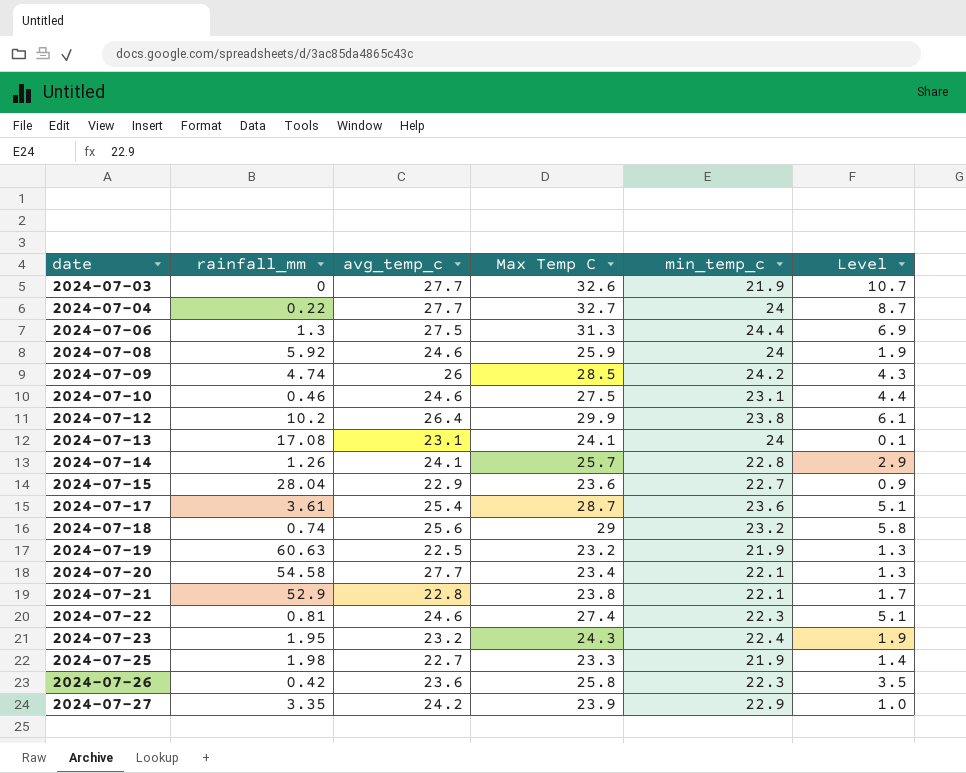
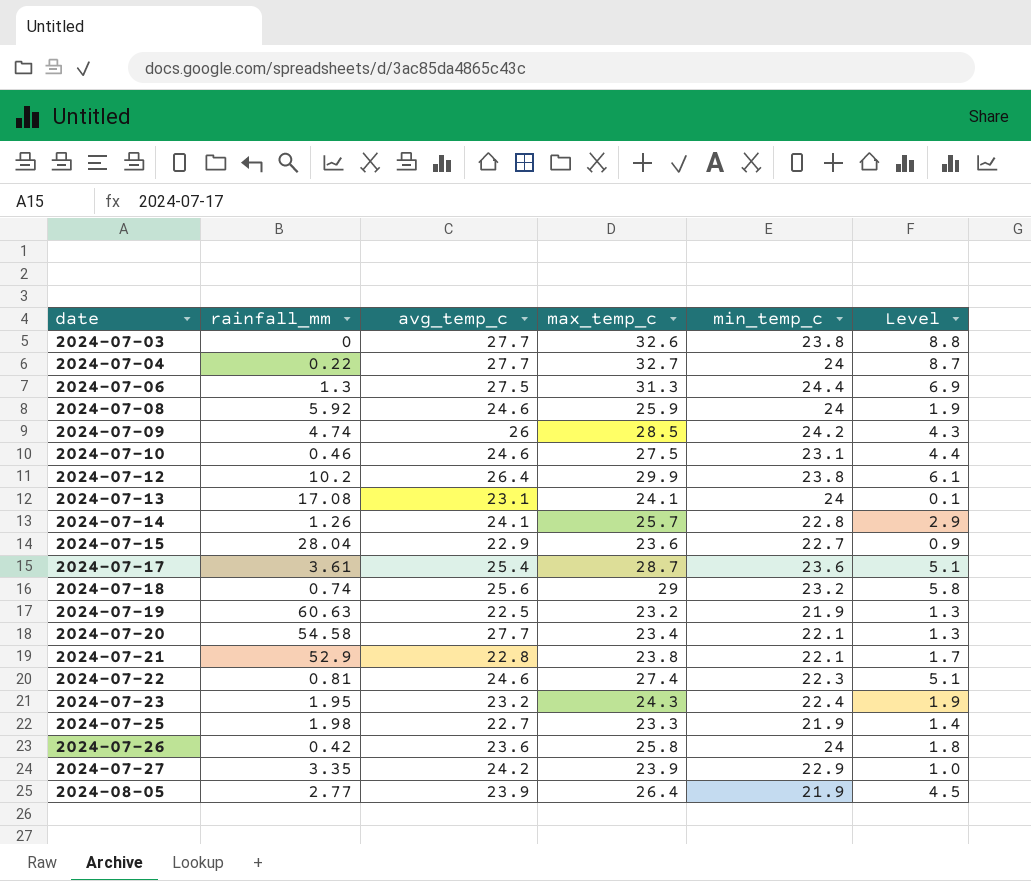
column name: Max Temp C -> max_temp_c
2024-07-03 | min_temp_c: 21.9 -> 23.8
2024-07-03 | Level: 10.7 -> 8.8
2024-07-26 | min_temp_c: 22.3 -> 24
2024-07-26 | Level: 3.5 -> 1.8
row 2024-08-05: none -> 2.77 | 23.9 | 26.4 | 21.9 | 4.5

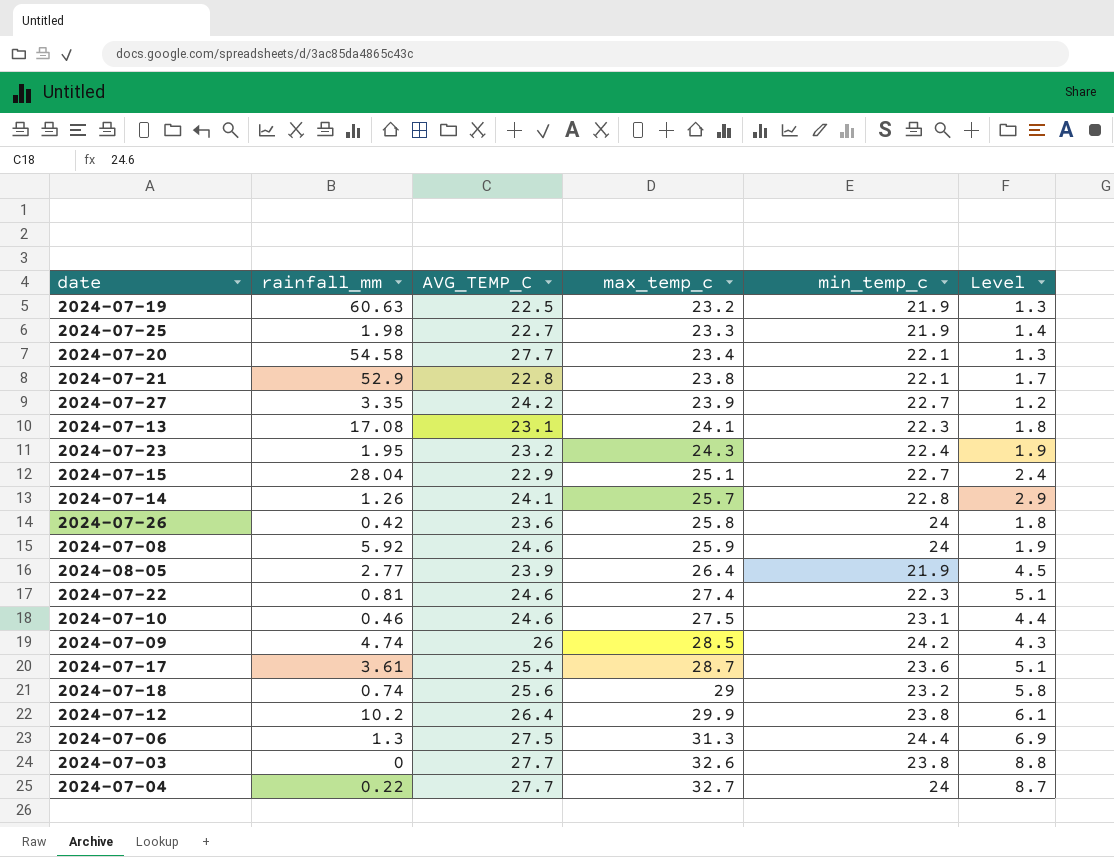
row order: date ascending -> max_temp_c ascending
column name: avg_temp_c -> AVG_TEMP_C
2024-07-27 | min_temp_c: 22.9 -> 22.7
2024-07-27 | Level: 1.0 -> 1.2
2024-07-13 | min_temp_c: 24 -> 22.3
2024-07-13 | Level: 0.1 -> 1.8
2024-07-15 | max_temp_c: 23.6 -> 25.1
2024-07-15 | Level: 0.9 -> 2.4

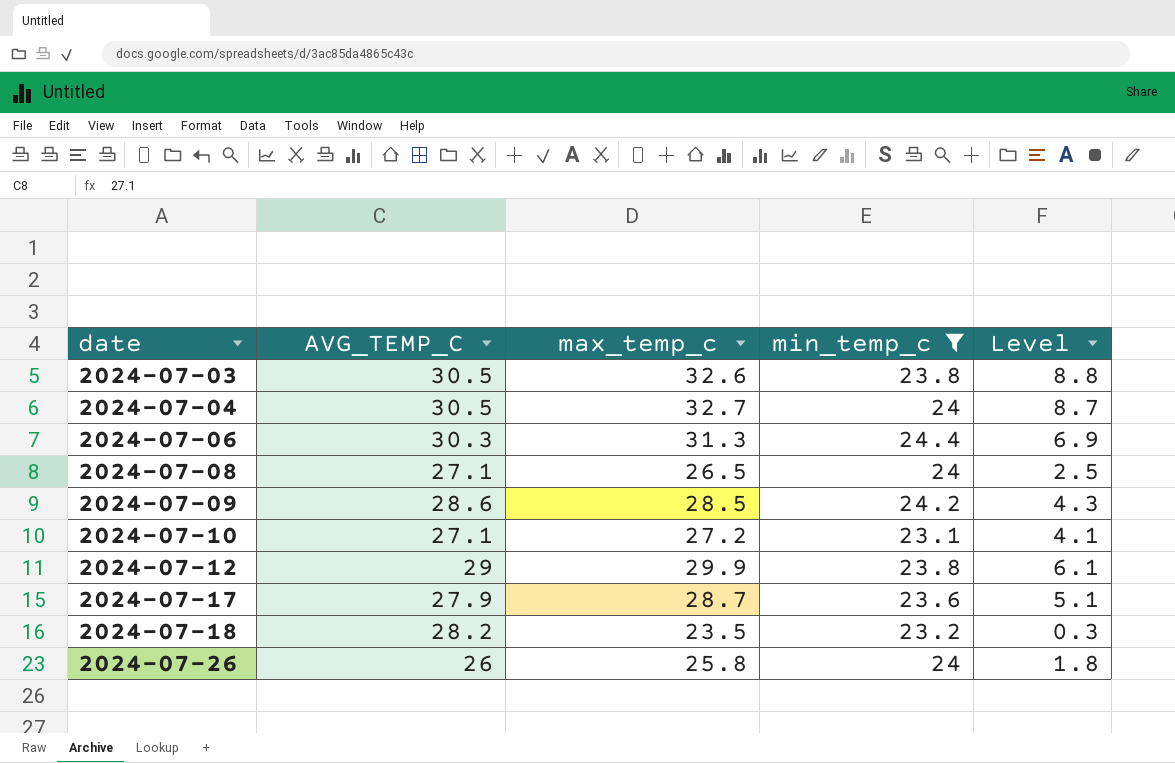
filter: none -> min_temp_c >= 23.1
row order: max_temp_c ascending -> date ascending
column rainfall_mm | position: 2 -> none
2024-07-03 | AVG_TEMP_C: 27.7 -> 30.5
2024-07-04 | AVG_TEMP_C: 27.7 -> 30.5
2024-07-06 | AVG_TEMP_C: 27.5 -> 30.3
2024-07-08 | AVG_TEMP_C: 24.6 -> 27.1
2024-07-08 | max_temp_c: 25.9 -> 26.5
2024-07-08 | Level: 1.9 -> 2.5
2024-07-09 | AVG_TEMP_C: 26 -> 28.6
2024-07-10 | AVG_TEMP_C: 24.6 -> 27.1
2024-07-10 | max_temp_c: 27.5 -> 27.2
2024-07-10 | Level: 4.4 -> 4.1
2024-07-12 | AVG_TEMP_C: 26.4 -> 29
2024-07-17 | AVG_TEMP_C: 25.4 -> 27.9
2024-07-18 | AVG_TEMP_C: 25.6 -> 28.2
2024-07-18 | max_temp_c: 29 -> 23.5
2024-07-18 | Level: 5.8 -> 0.3
2024-07-26 | AVG_TEMP_C: 23.6 -> 26

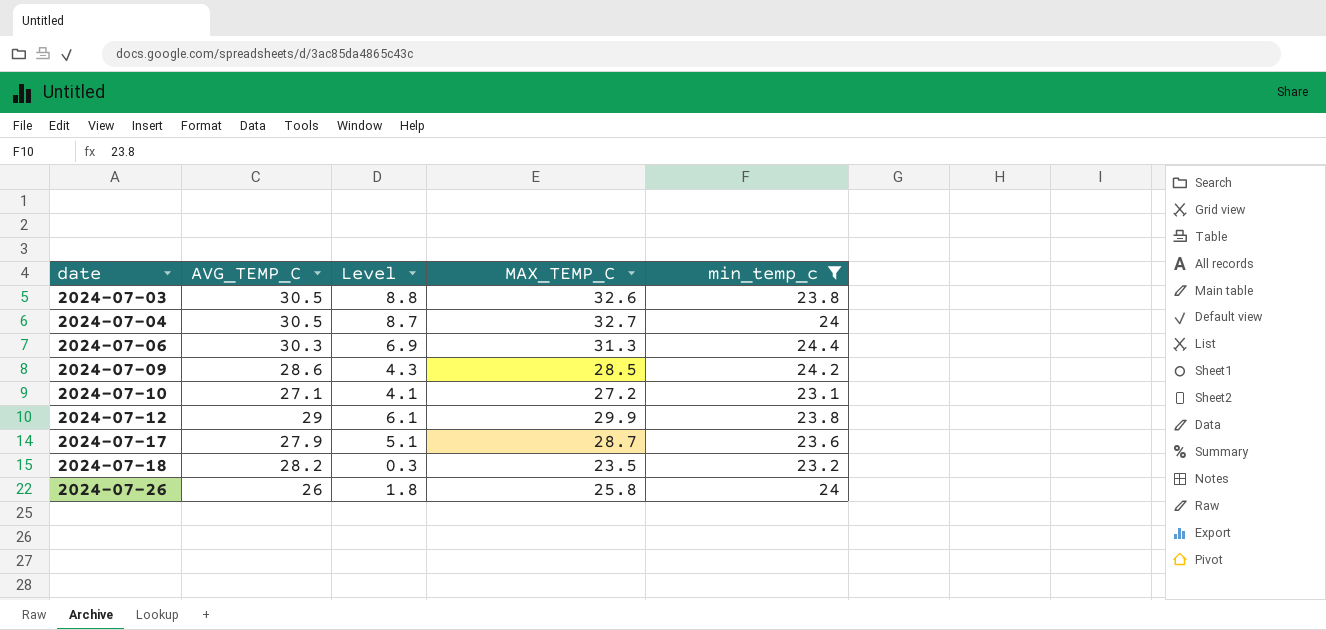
column Level | position: 5 -> 3
column name: max_temp_c -> MAX_TEMP_C
row 2024-07-08: 27.1 | 26.5 | 24 | 2.5 -> none

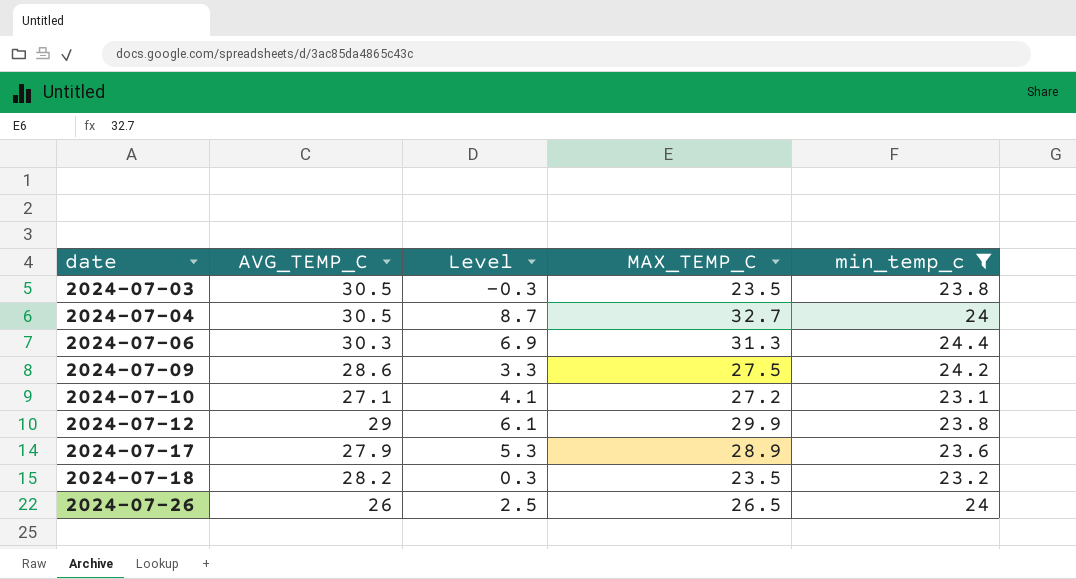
2024-07-03 | Level: 8.8 -> -0.3
2024-07-03 | MAX_TEMP_C: 32.6 -> 23.5
2024-07-09 | Level: 4.3 -> 3.3
2024-07-09 | MAX_TEMP_C: 28.5 -> 27.5
2024-07-17 | Level: 5.1 -> 5.3
2024-07-17 | MAX_TEMP_C: 28.7 -> 28.9
2024-07-26 | Level: 1.8 -> 2.5
2024-07-26 | MAX_TEMP_C: 25.8 -> 26.5

